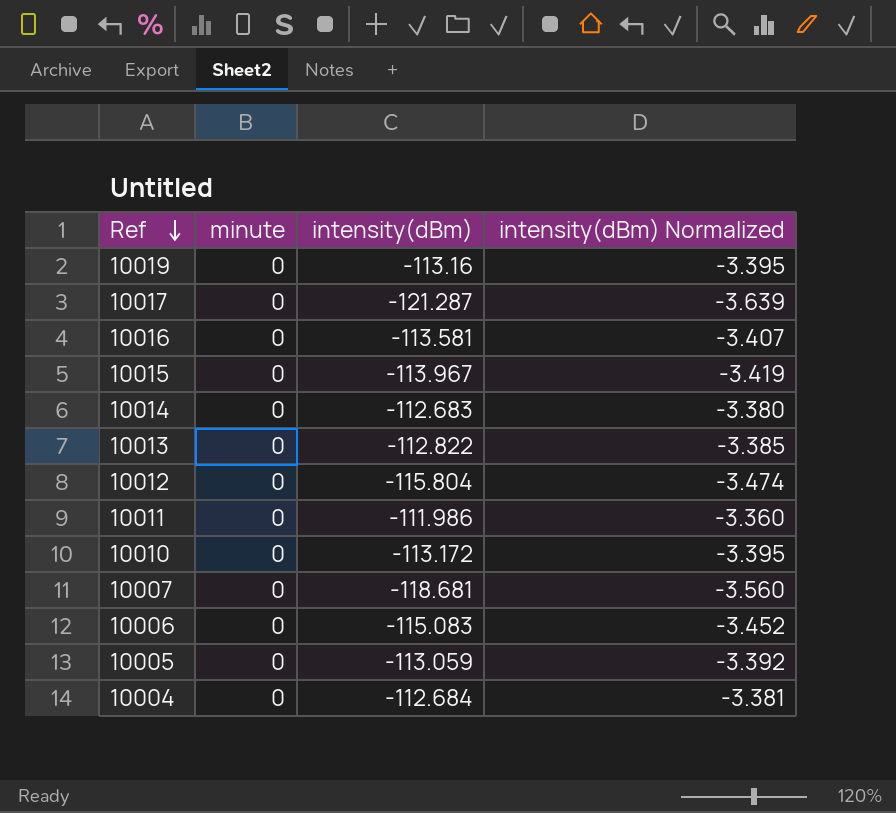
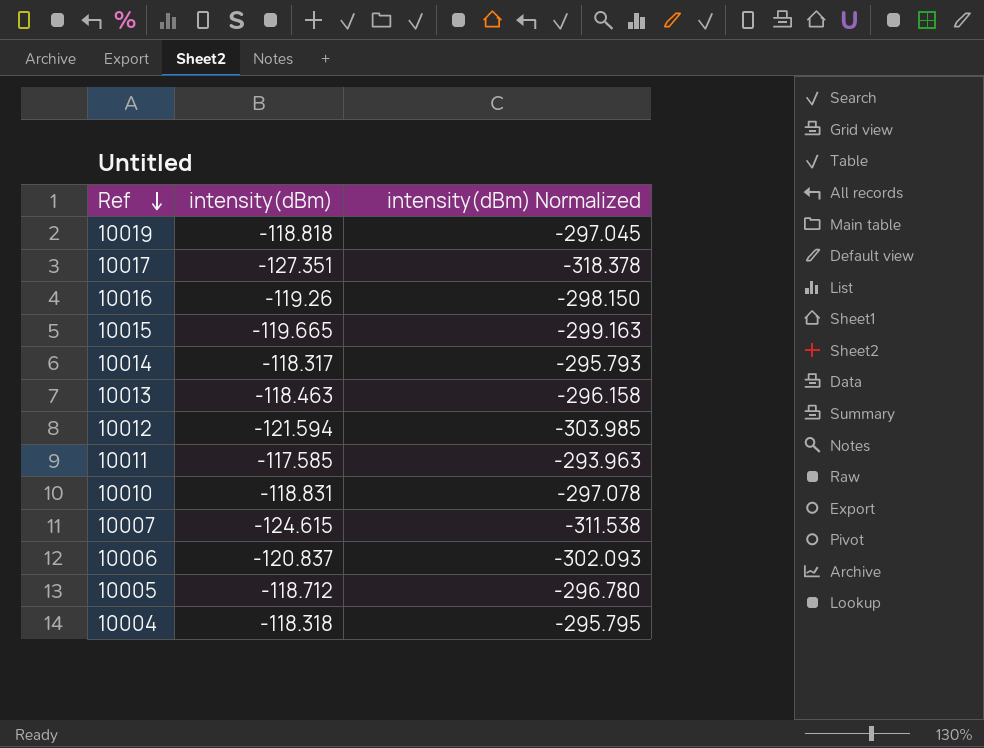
column minute | position: 2 -> none
column intensity(dBm) Normalized | formula: [intensity(dBm)] * 0.03 -> [intensity(dBm)] * 2.5
10019 | intensity(dBm): -113.16 -> -118.818
10017 | intensity(dBm): -121.287 -> -127.351
10016 | intensity(dBm): -113.581 -> -119.26
10015 | intensity(dBm): -113.967 -> -119.665
10014 | intensity(dBm): -112.683 -> -118.317
10013 | intensity(dBm): -112.822 -> -118.463
10012 | intensity(dBm): -115.804 -> -121.594
10011 | intensity(dBm): -111.986 -> -117.585
10010 | intensity(dBm): -113.172 -> -118.831
10007 | intensity(dBm): -118.681 -> -124.615
10006 | intensity(dBm): -115.083 -> -120.837
10005 | intensity(dBm): -113.059 -> -118.712
10004 | intensity(dBm): -112.684 -> -118.318

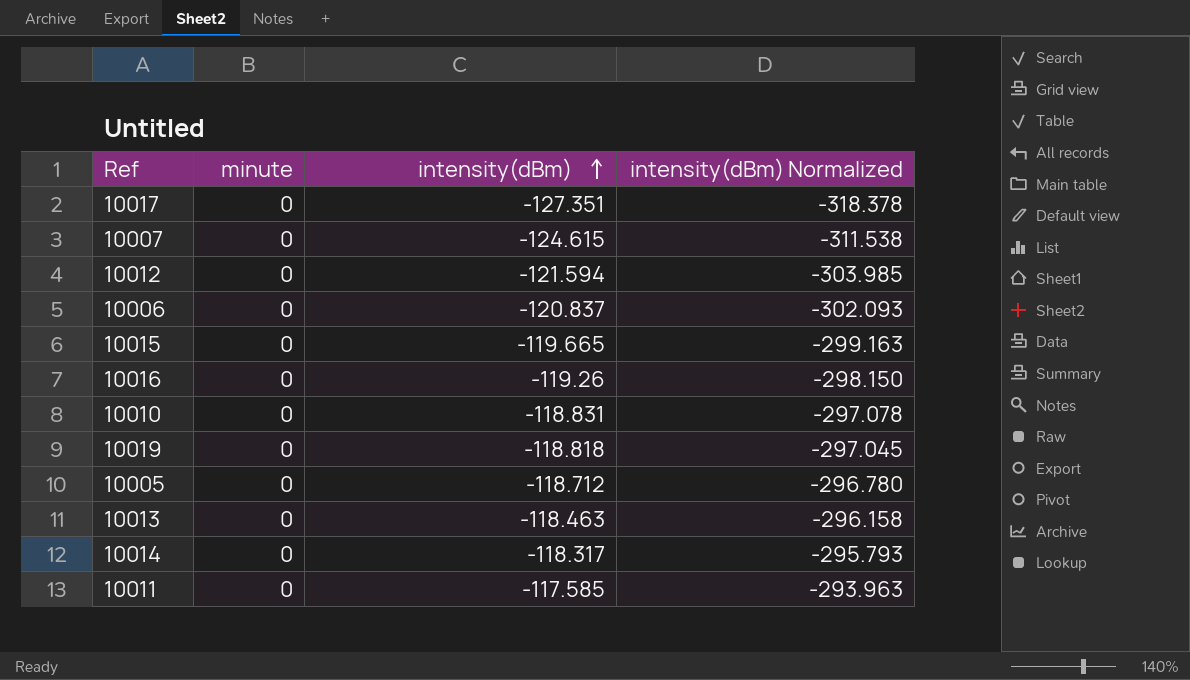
row order: Ref descending -> intensity(dBm) ascending
column minute | position: none -> 2
row 10004: -118.318 | -295.795 -> none

